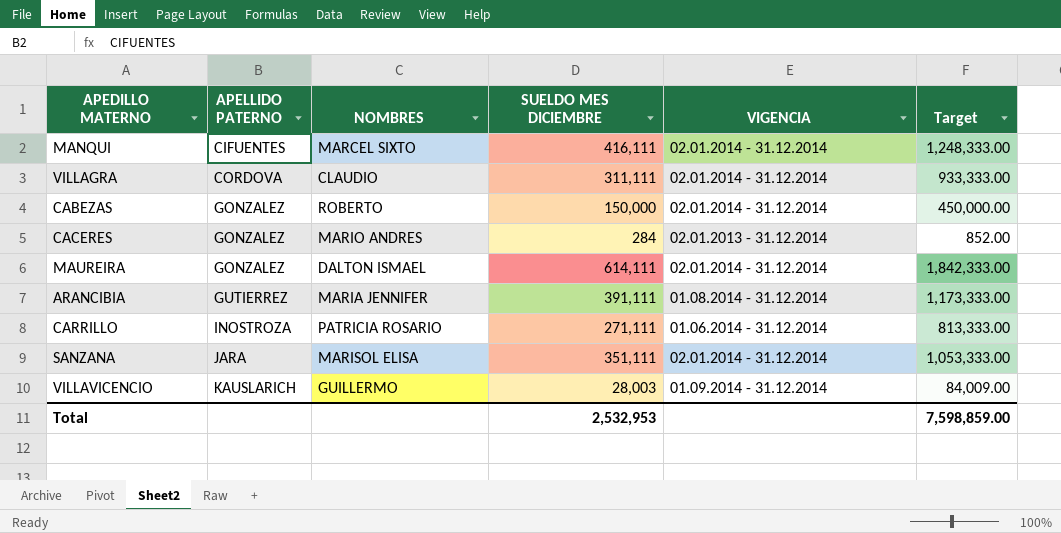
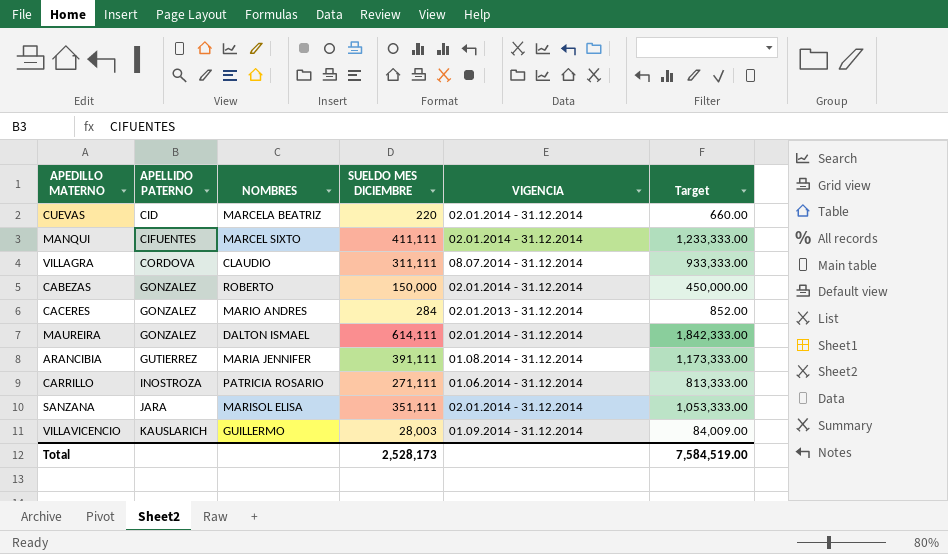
row CUEVAS: none -> CID | MARCELA BEATRIZ | 220 | 02.01.2014 - 31.12.2014 | 660.00
MANQUI | SUELDO MES DICIEMBRE: 416,111 -> 411,111
MANQUI | Target: 1,248,333.00 -> 1,233,333.00
VILLAGRA | VIGENCIA: 02.01.2014 - 31.12.2014 -> 08.07.2014 - 31.12.2014
Total | SUELDO MES DICIEMBRE: 2,532,953 -> 2,528,173
Total | Target: 7,598,859.00 -> 7,584,519.00

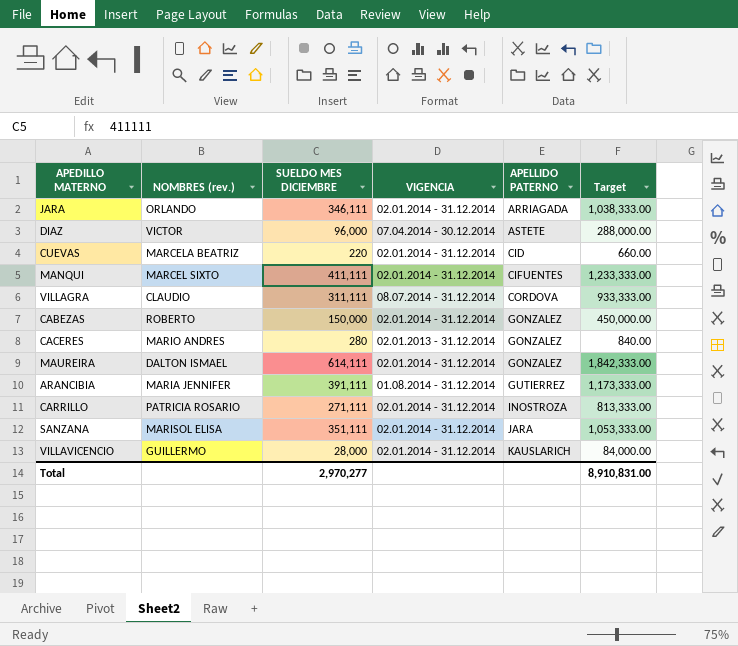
column name: NOMBRES -> NOMBRES (rev.)
column APELLIDO PATERNO | position: 2 -> 5
row JARA: none -> ORLANDO | 346,111 | 02.01.2014 - 31.12.2014 | ARRIAGADA | 1,038,333.00
row DIAZ: none -> VICTOR | 96,000 | 07.04.2014 - 30.12.2014 | ASTETE | 288,000.00
CACERES | SUELDO MES DICIEMBRE: 284 -> 280
CACERES | Target: 852.00 -> 840.00
CARRILLO | VIGENCIA: 01.06.2014 - 31.12.2014 -> 02.01.2014 - 31.12.2014
VILLAVICENCIO | SUELDO MES DICIEMBRE: 28,003 -> 28,000
VILLAVICENCIO | VIGENCIA: 01.09.2014 - 31.12.2014 -> 02.01.2014 - 31.12.2014
VILLAVICENCIO | Target: 84,009.00 -> 84,000.00
Total | SUELDO MES DICIEMBRE: 2,528,173 -> 2,970,277
Total | Target: 7,584,519.00 -> 8,910,831.00

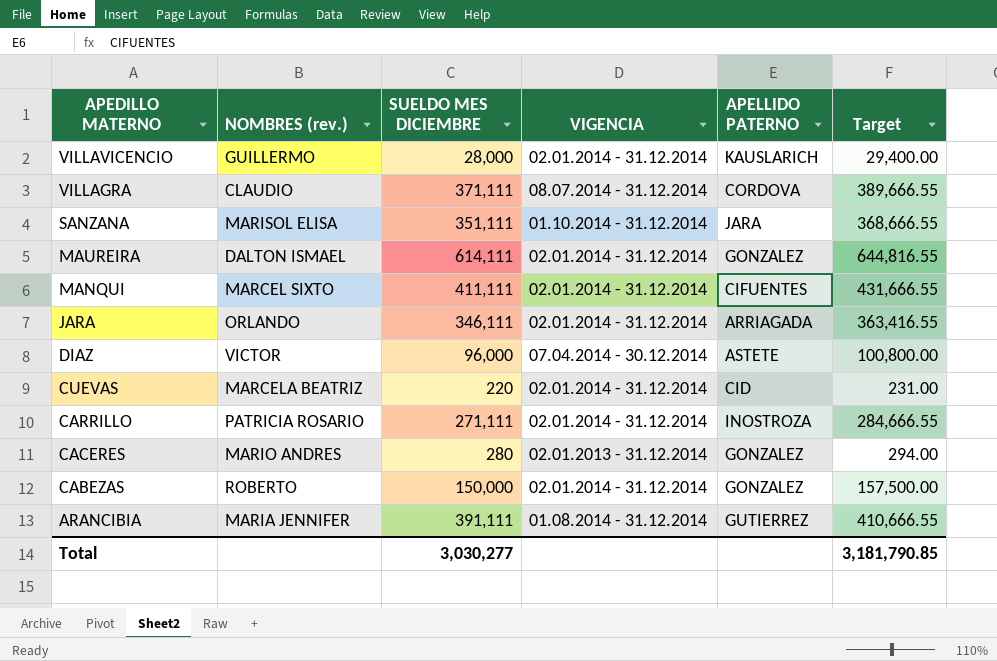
row order: APELLIDO PATERNO ascending -> APEDILLO MATERNO descending
column Target | formula: [SUELDO MES DICIEMBRE] * 3 -> [SUELDO MES DICIEMBRE] * 1.05
VILLAGRA | SUELDO MES DICIEMBRE: 311,111 -> 371,111
SANZANA | VIGENCIA: 02.01.2014 - 31.12.2014 -> 01.10.2014 - 31.12.2014
Total | SUELDO MES DICIEMBRE: 2,970,277 -> 3,030,277
Total | Target: 8,910,831.00 -> 3,181,790.85

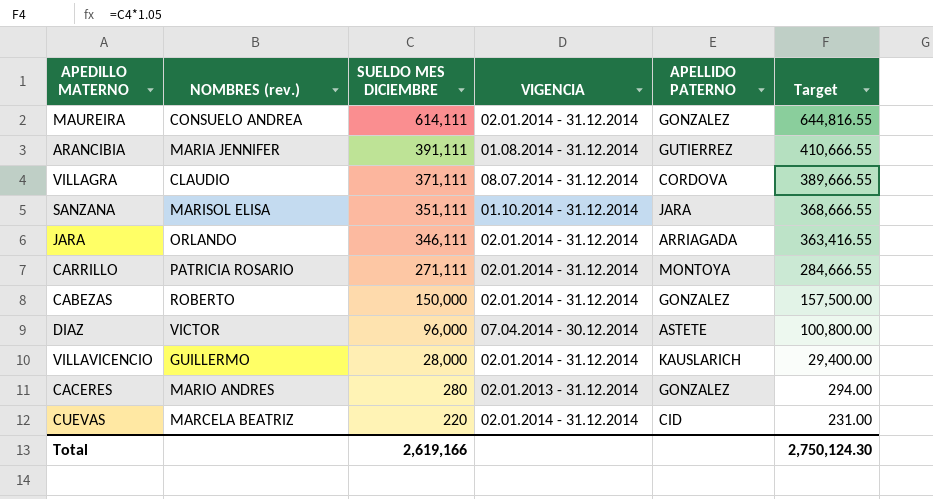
row order: APEDILLO MATERNO descending -> SUELDO MES DICIEMBRE descending
row MANQUI: MARCEL SIXTO | 411,111 | 02.01.2014 - 31.12.2014 | CIFUENTES | 431,666.55 -> none
MAUREIRA | NOMBRES (rev.): DALTON ISMAEL -> CONSUELO ANDREA
CARRILLO | APELLIDO PATERNO: INOSTROZA -> MONTOYA
Total | SUELDO MES DICIEMBRE: 3,030,277 -> 2,619,166
Total | Target: 3,181,790.85 -> 2,750,124.30

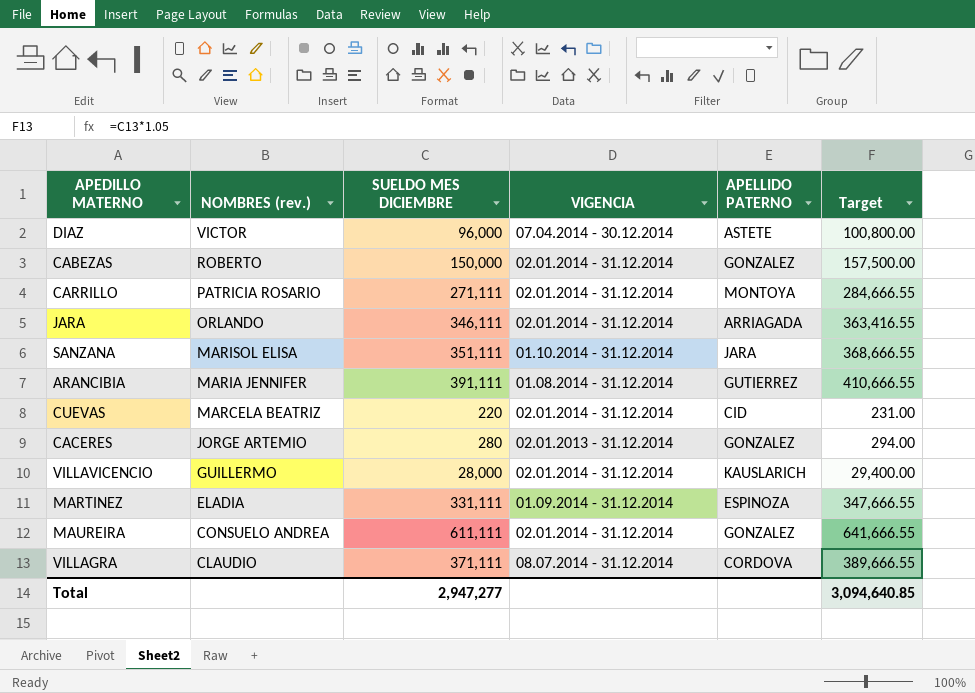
row order: SUELDO MES DICIEMBRE descending -> NOMBRES (rev.) descending
CACERES | NOMBRES (rev.): MARIO ANDRES -> JORGE ARTEMIO
row MARTINEZ: none -> ELADIA | 331,111 | 01.09.2014 - 31.12.2014 | ESPINOZA | 347,666.55
MAUREIRA | SUELDO MES DICIEMBRE: 614,111 -> 611,111
MAUREIRA | Target: 644,816.55 -> 641,666.55
Total | SUELDO MES DICIEMBRE: 2,619,166 -> 2,947,277
Total | Target: 2,750,124.30 -> 3,094,640.85

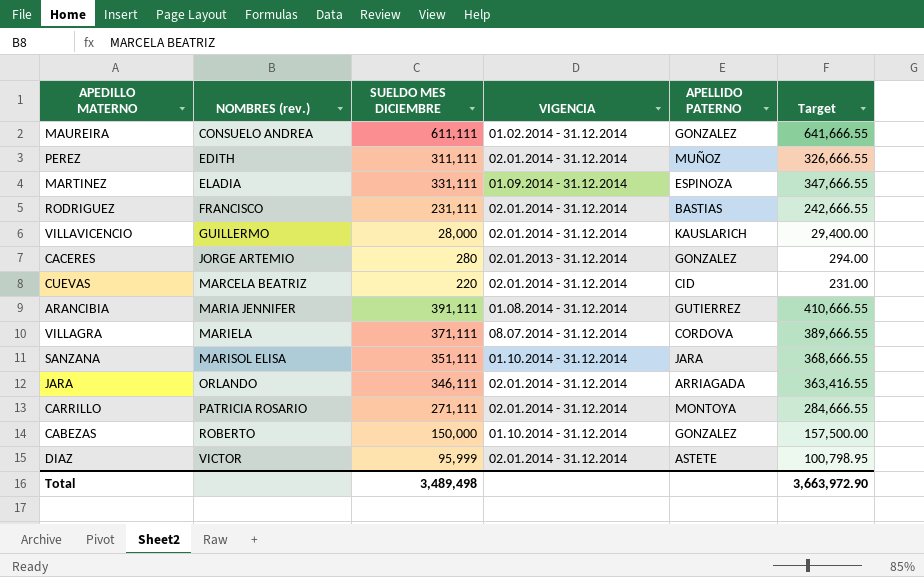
row order: NOMBRES (rev.) descending -> NOMBRES (rev.) ascending
MAUREIRA | VIGENCIA: 02.01.2014 - 31.12.2014 -> 01.02.2014 - 31.12.2014
row PEREZ: none -> EDITH | 311,111 | 02.01.2014 - 31.12.2014 | MUÑOZ | 326,666.55
row RODRIGUEZ: none -> FRANCISCO | 231,111 | 02.01.2014 - 31.12.2014 | BASTIAS | 242,666.55
VILLAGRA | NOMBRES (rev.): CLAUDIO -> MARIELA
CABEZAS | VIGENCIA: 02.01.2014 - 31.12.2014 -> 01.10.2014 - 31.12.2014
DIAZ | SUELDO MES DICIEMBRE: 96,000 -> 95,999
DIAZ | VIGENCIA: 07.04.2014 - 30.12.2014 -> 02.01.2014 - 31.12.2014
DIAZ | Target: 100,800.00 -> 100,798.95
Total | SUELDO MES DICIEMBRE: 2,947,277 -> 3,489,498
Total | Target: 3,094,640.85 -> 3,663,972.90

